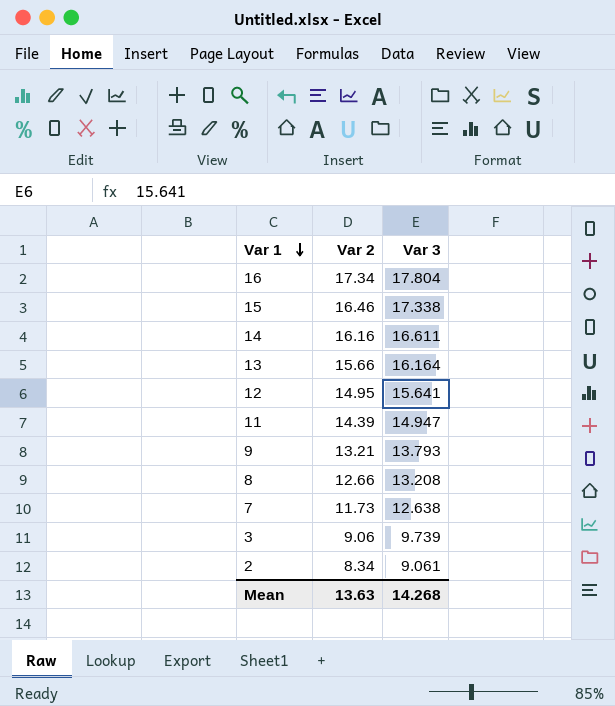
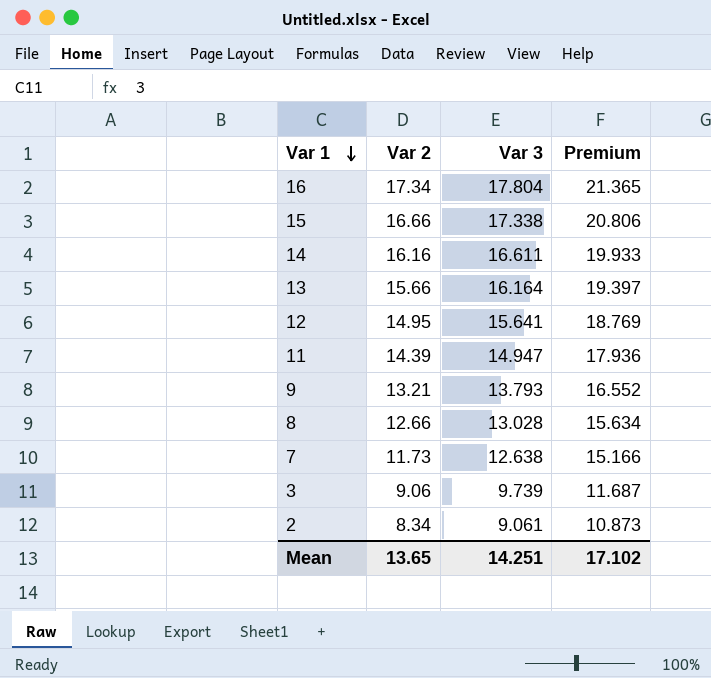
column Premium | formula: none -> [Var 3] * 1.2
15 | Var 2: 16.46 -> 16.66
8 | Var 3: 13.208 -> 13.028
Mean | Var 2: 13.63 -> 13.65
Mean | Var 3: 14.268 -> 14.251

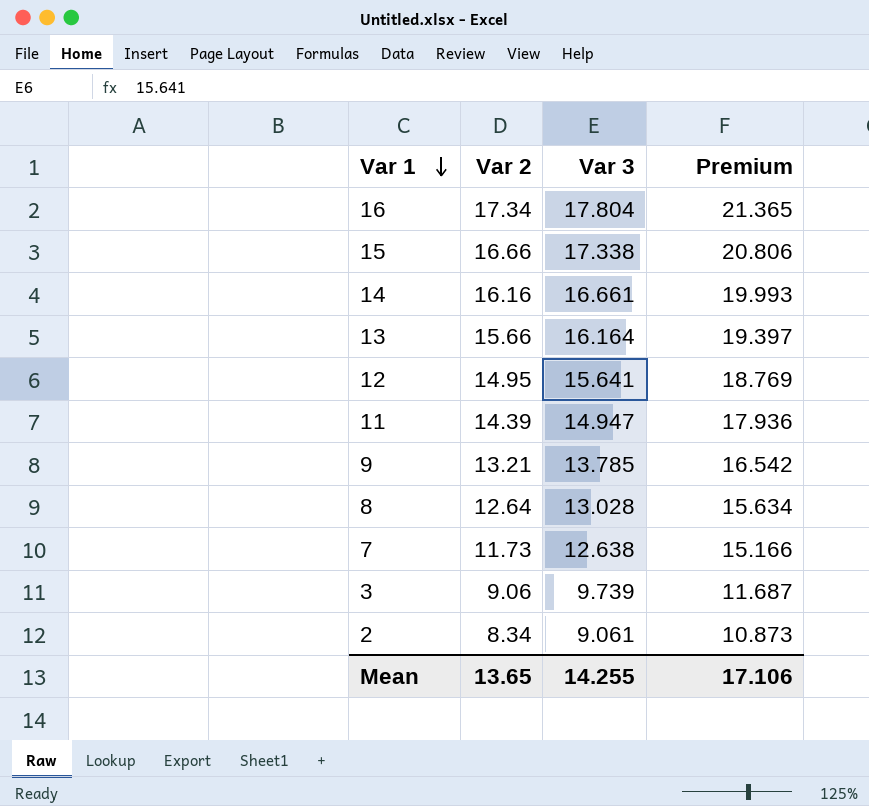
14 | Var 3: 16.611 -> 16.661
14 | Premium: 19.933 -> 19.993
9 | Var 3: 13.793 -> 13.785
9 | Premium: 16.552 -> 16.542
8 | Var 2: 12.66 -> 12.64
Mean | Var 3: 14.251 -> 14.255
Mean | Premium: 17.102 -> 17.106

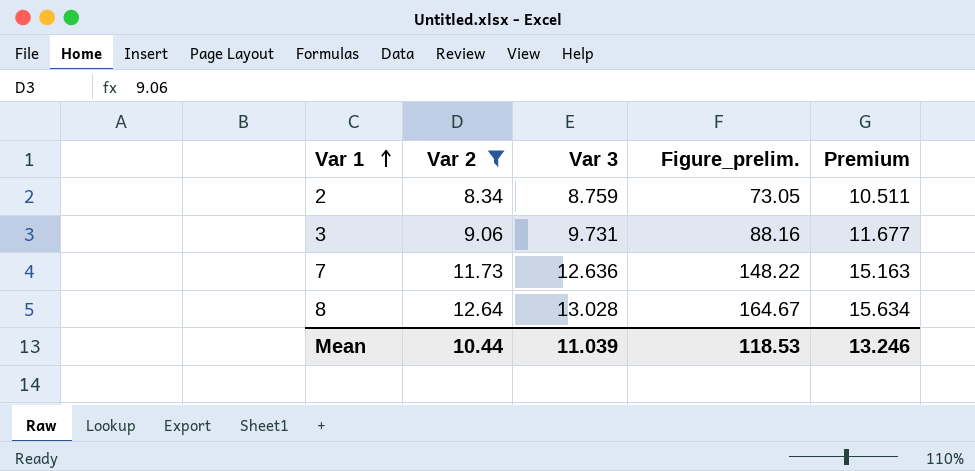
filter: none -> Var 2 <= 12.64
row order: Var 1 descending -> Var 1 ascending
column Figure_prelim. | formula: none -> [Var 2] * [Var 3]
2 | Var 3: 9.061 -> 8.759
2 | Premium: 10.873 -> 10.511
3 | Var 3: 9.739 -> 9.731
3 | Premium: 11.687 -> 11.677
7 | Var 3: 12.638 -> 12.636
7 | Premium: 15.166 -> 15.163
Mean | Var 2: 13.65 -> 10.44
Mean | Var 3: 14.255 -> 11.039
Mean | Premium: 17.106 -> 13.246

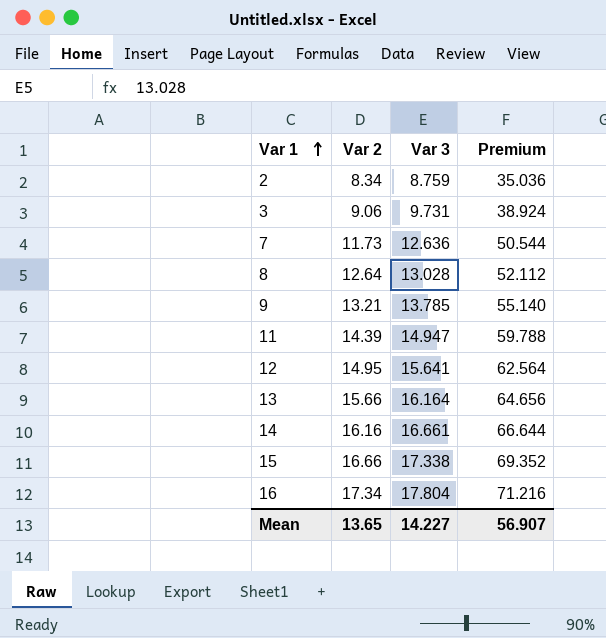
filter: Var 2 <= 12.64 -> none
column Figure_prelim. | formula: [Var 2] * [Var 3] -> none
column Premium | formula: [Var 3] * 1.2 -> [Var 3] * 4
Mean | Var 2: 10.44 -> 13.65
Mean | Var 3: 11.039 -> 14.227
Mean | Premium: 13.246 -> 56.907

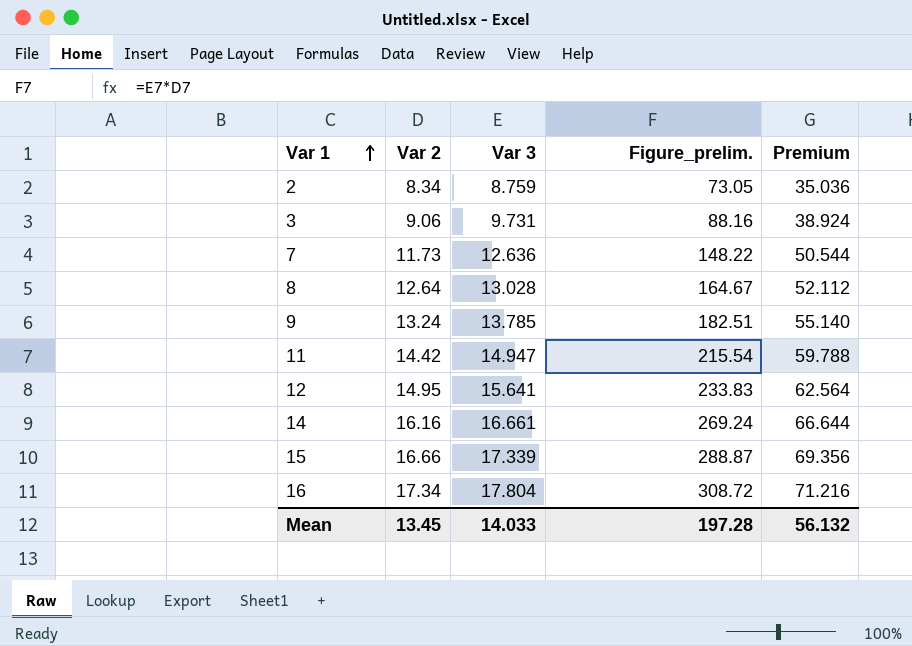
column Figure_prelim. | formula: none -> [Var 2] * [Var 3]
row 13: 15.66 | 16.164 | 64.656 -> none
9 | Var 2: 13.21 -> 13.24
11 | Var 2: 14.39 -> 14.42
15 | Var 3: 17.338 -> 17.339
15 | Premium: 69.352 -> 69.356
Mean | Var 2: 13.65 -> 13.45
Mean | Var 3: 14.227 -> 14.033
Mean | Premium: 56.907 -> 56.132

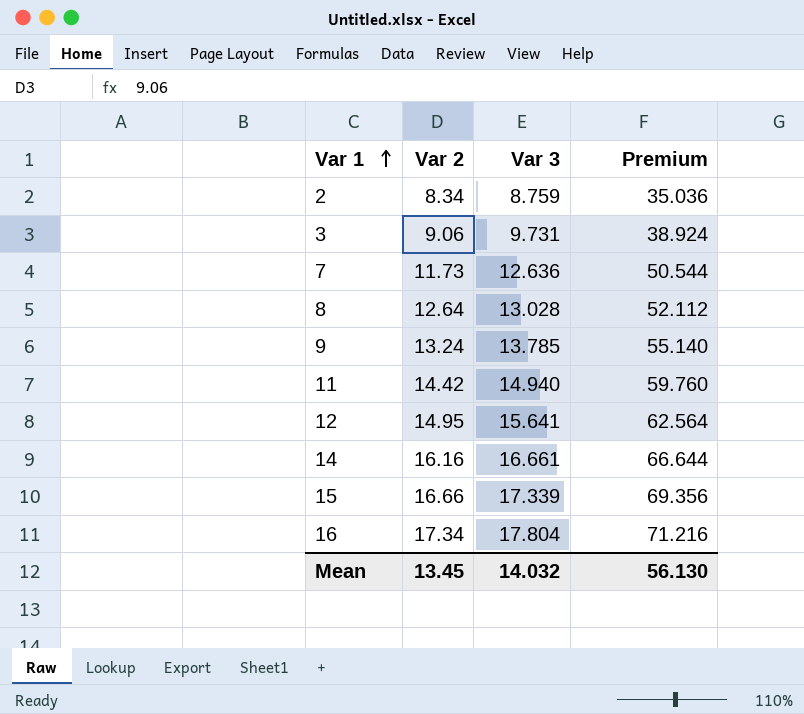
column Figure_prelim. | formula: [Var 2] * [Var 3] -> none
11 | Var 3: 14.947 -> 14.940
11 | Premium: 59.788 -> 59.760
Mean | Var 3: 14.033 -> 14.032
Mean | Premium: 56.132 -> 56.130

